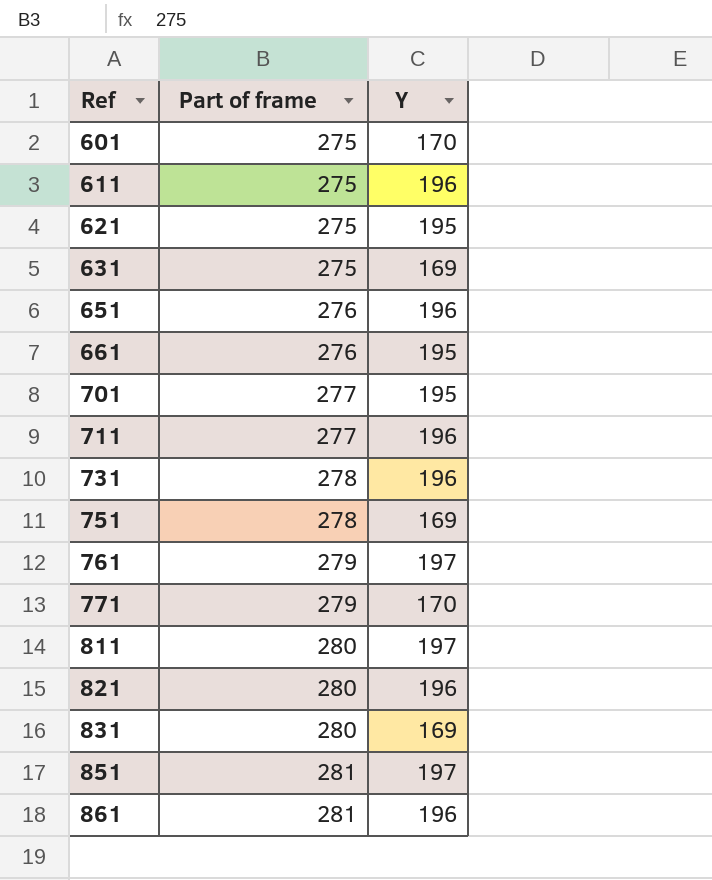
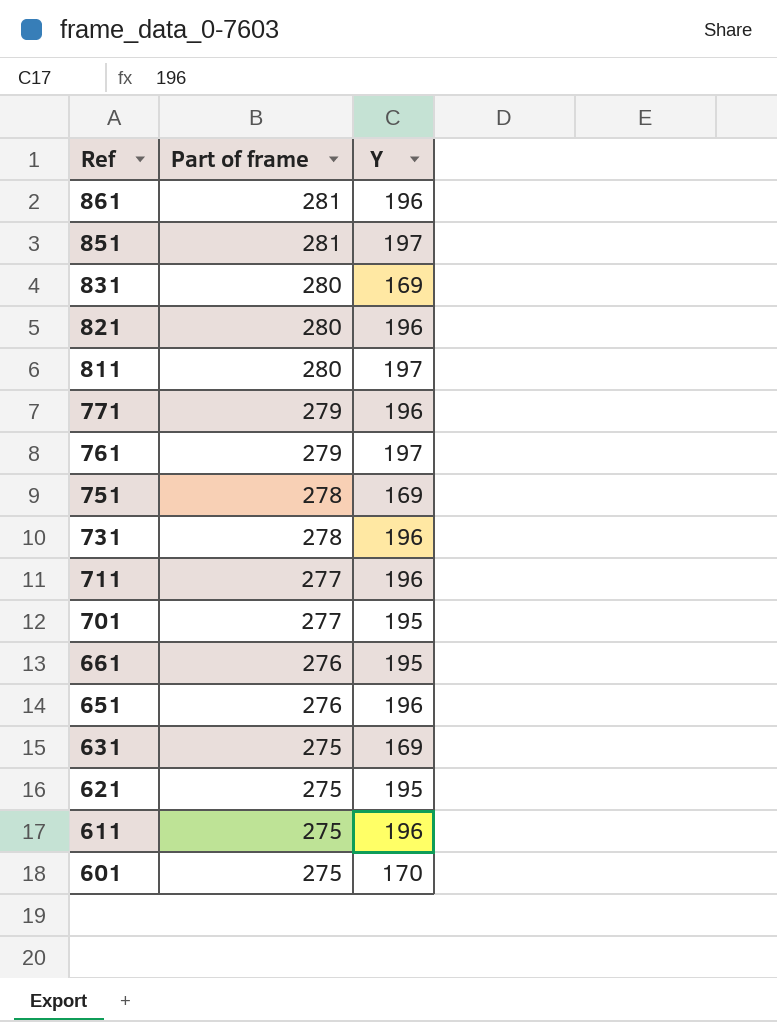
row order: Ref ascending -> Ref descending
771 | Y: 170 -> 196

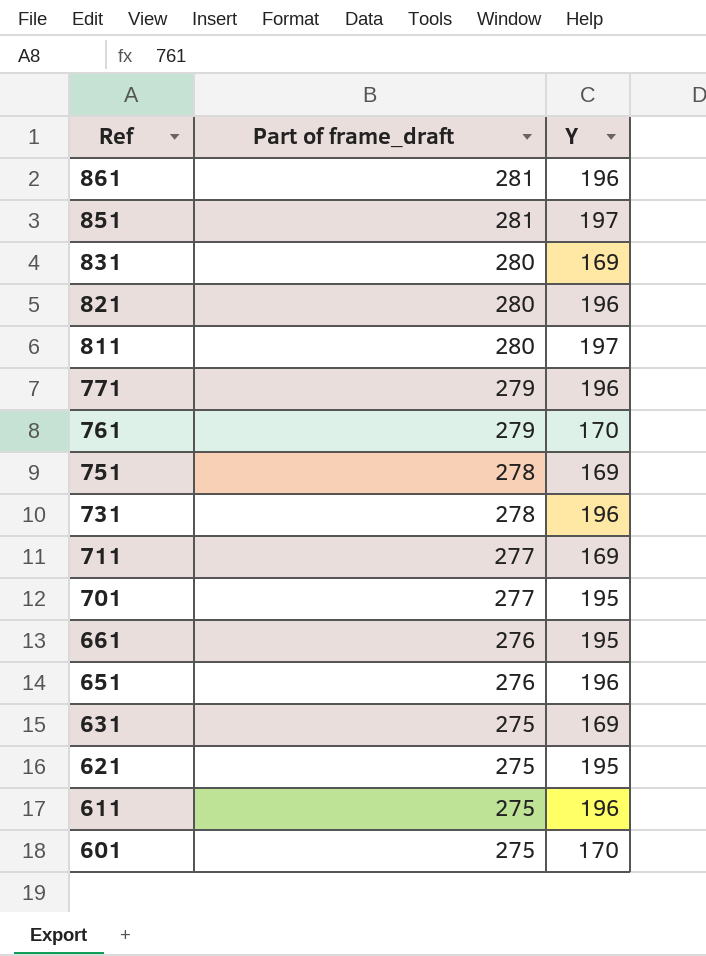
column name: Part of frame -> Part of frame_draft
761 | Y: 197 -> 170
711 | Y: 196 -> 169

